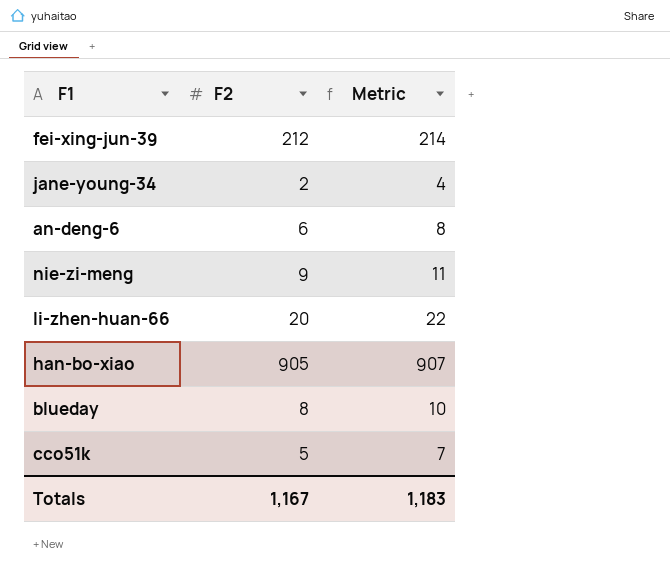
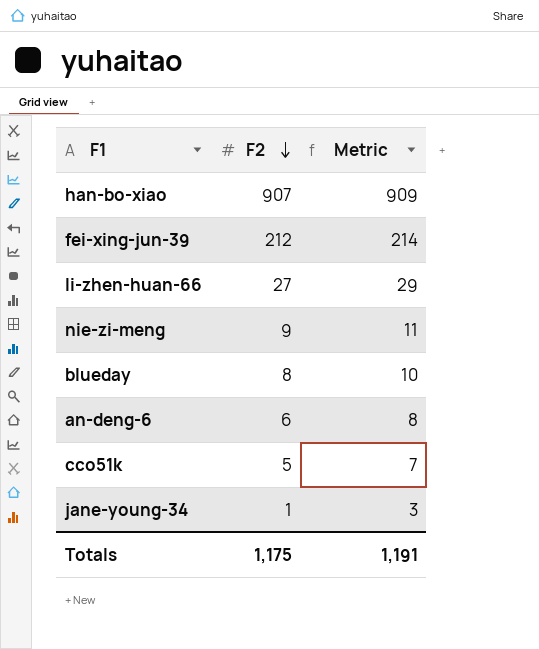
row order: none -> F2 descending
han-bo-xiao | F2: 905 -> 907
han-bo-xiao | Metric: 907 -> 909
li-zhen-huan-66 | F2: 20 -> 27
li-zhen-huan-66 | Metric: 22 -> 29
jane-young-34 | F2: 2 -> 1
jane-young-34 | Metric: 4 -> 3
Totals | F2: 1,167 -> 1,175
Totals | Metric: 1,183 -> 1,191

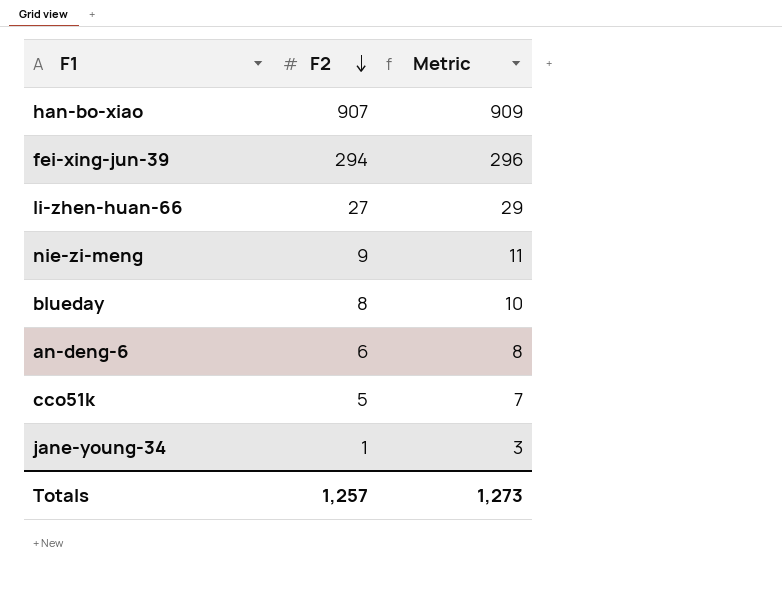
fei-xing-jun-39 | F2: 212 -> 294
fei-xing-jun-39 | Metric: 214 -> 296
Totals | F2: 1,175 -> 1,257
Totals | Metric: 1,191 -> 1,273

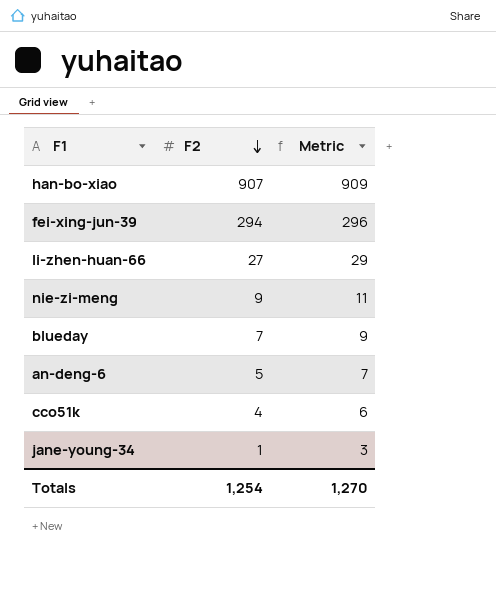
blueday | F2: 8 -> 7
blueday | Metric: 10 -> 9
an-deng-6 | F2: 6 -> 5
an-deng-6 | Metric: 8 -> 7
cco51k | F2: 5 -> 4
cco51k | Metric: 7 -> 6
Totals | F2: 1,257 -> 1,254
Totals | Metric: 1,273 -> 1,270

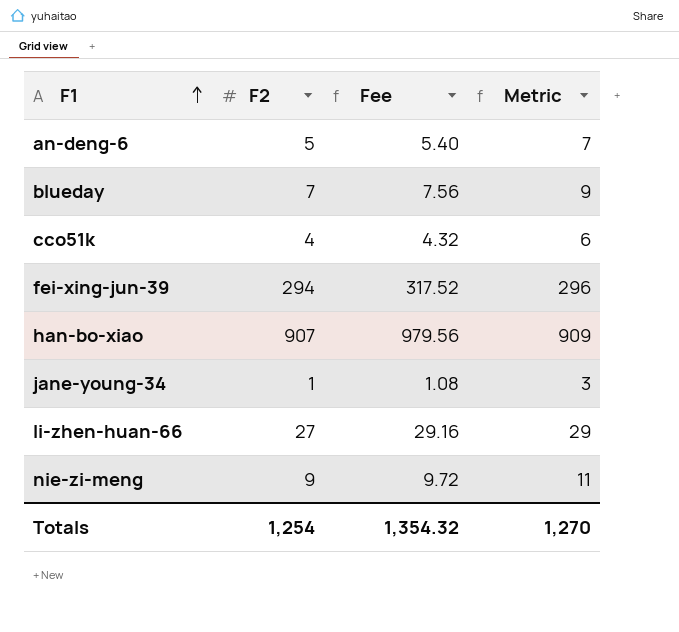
row order: F2 descending -> F1 ascending
column Fee | formula: none -> [F2] * 1.08

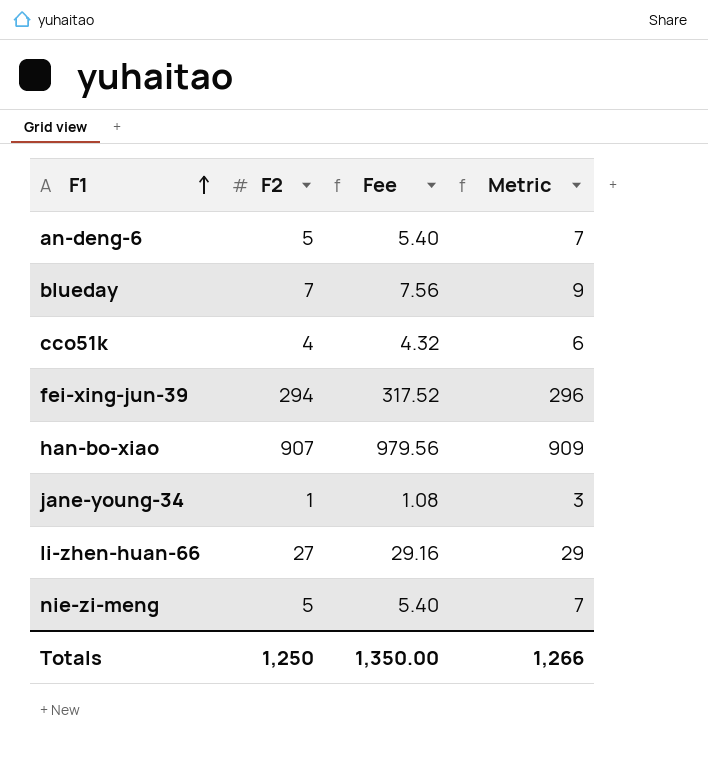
nie-zi-meng | F2: 9 -> 5
nie-zi-meng | Fee: 9.72 -> 5.40
nie-zi-meng | Metric: 11 -> 7
Totals | F2: 1,254 -> 1,250
Totals | Fee: 1,354.32 -> 1,350.00
Totals | Metric: 1,270 -> 1,266

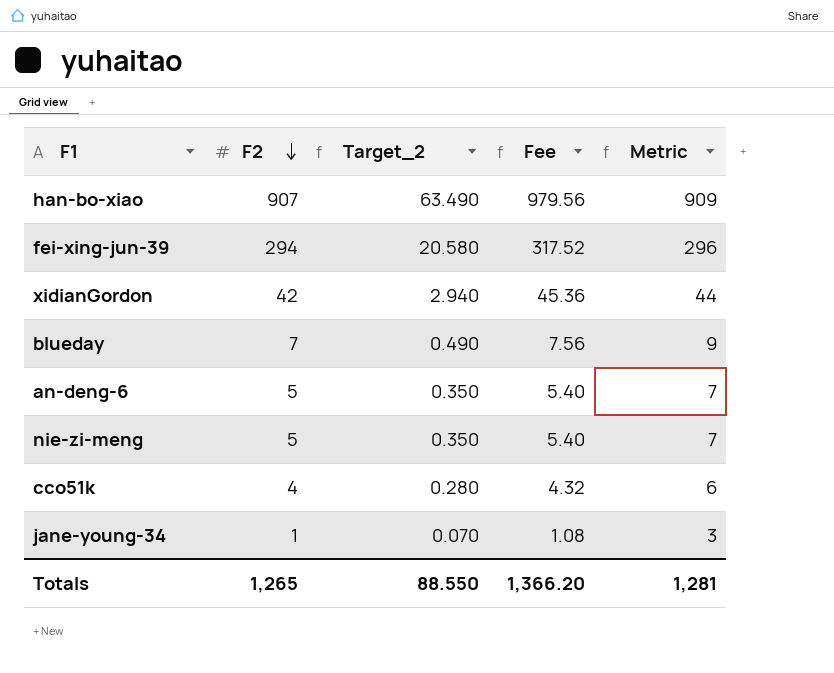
row order: F1 ascending -> F2 descending
column Target_2 | formula: none -> [F2] * 0.07
row li-zhen-huan-66: 27 | 29.16 | 29 -> none
row xidianGordon: none -> 42 | 2.940 | 45.36 | 44
Totals | F2: 1,250 -> 1,265
Totals | Fee: 1,350.00 -> 1,366.20
Totals | Metric: 1,266 -> 1,281

